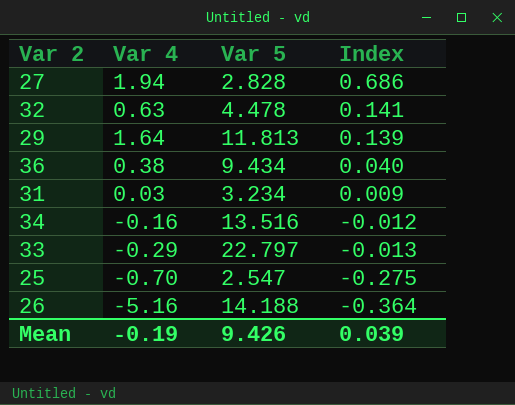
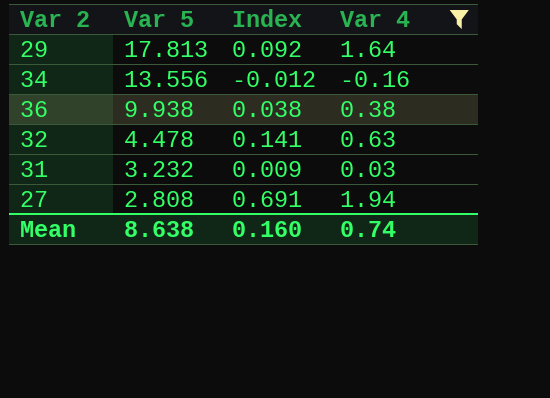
filter: none -> Var 4 >= -0.16
row order: Index descending -> Var 5 descending
column Var 4 | position: 2 -> 4
29 | Var 5: 11.813 -> 17.813
29 | Index: 0.139 -> 0.092
34 | Var 5: 13.516 -> 13.556
36 | Var 5: 9.434 -> 9.938
36 | Index: 0.040 -> 0.038
31 | Var 5: 3.234 -> 3.232
27 | Var 5: 2.828 -> 2.808
27 | Index: 0.686 -> 0.691
Mean | Var 5: 9.426 -> 8.638
Mean | Index: 0.039 -> 0.160
Mean | Var 4: -0.19 -> 0.74

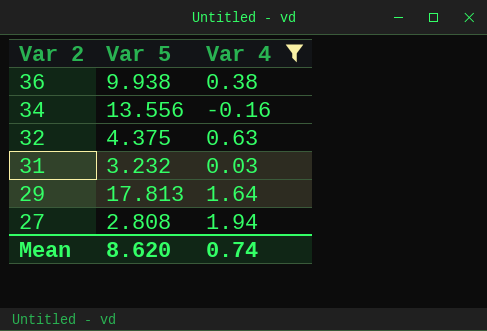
row order: Var 5 descending -> Var 2 descending
column Index | formula: [Var 4] / [Var 5] -> none
32 | Var 5: 4.478 -> 4.375
Mean | Var 5: 8.638 -> 8.620

